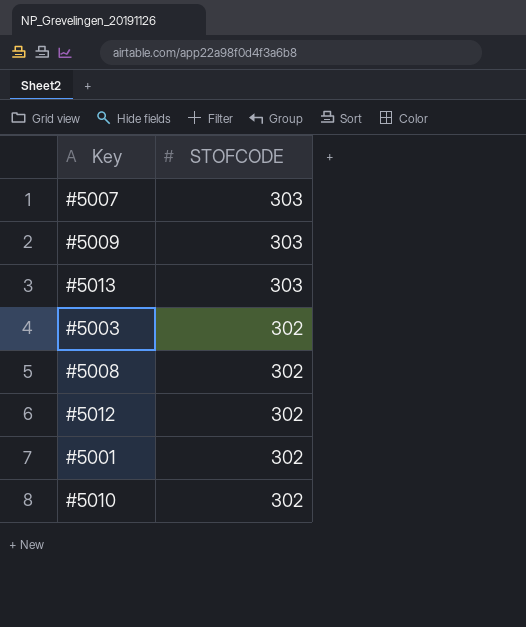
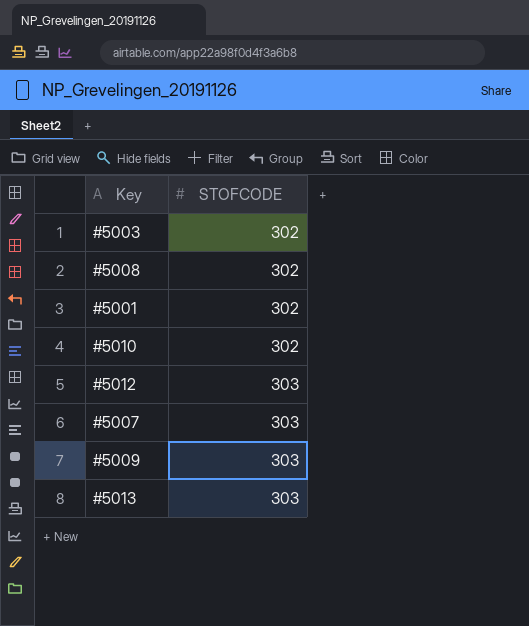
row order: STOFCODE descending -> STOFCODE ascending
#5012 | STOFCODE: 302 -> 303

